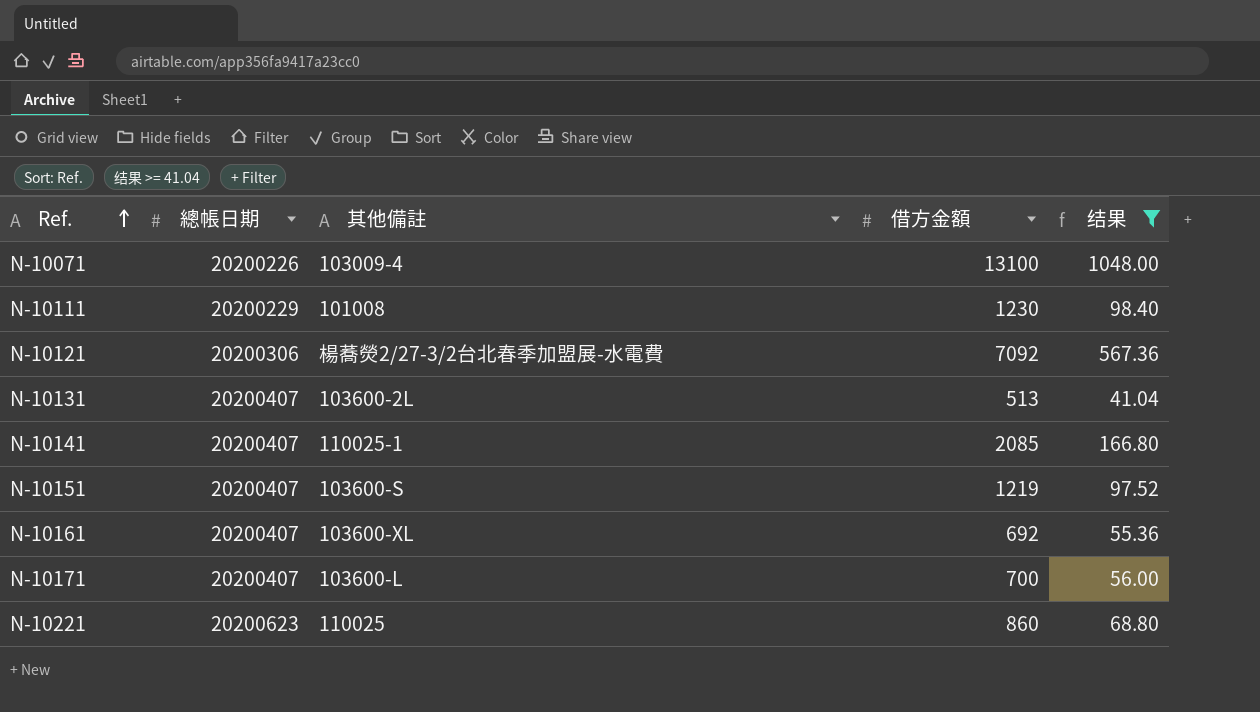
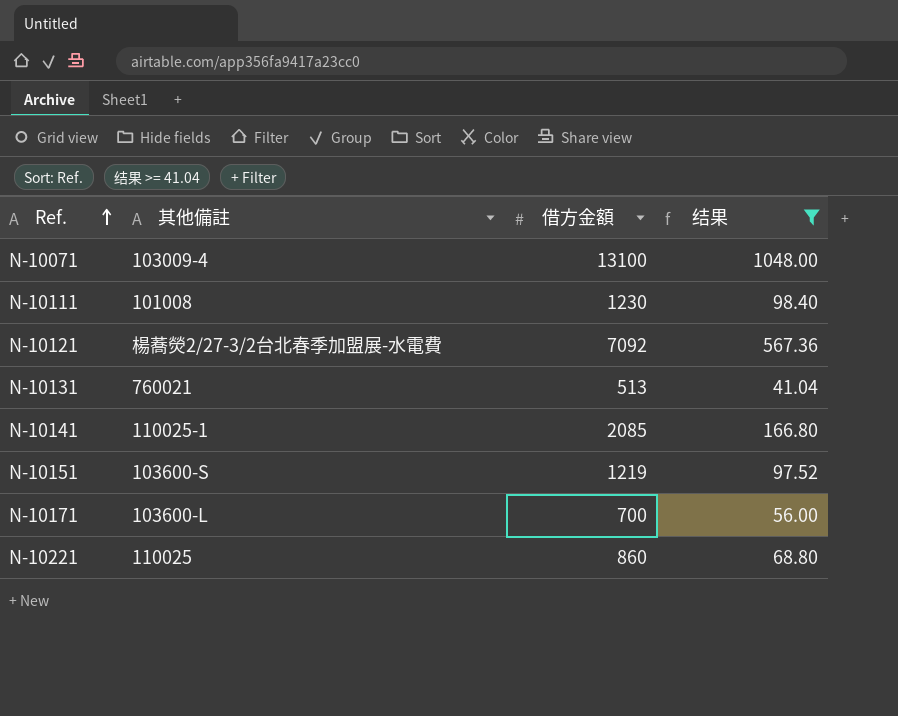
column 總帳日期 | position: 2 -> none
row N-10161: 20200407 | 103600-XL | 692 | 55.36 -> none
N-10131 | 其他備註: 103600-2L -> 760021

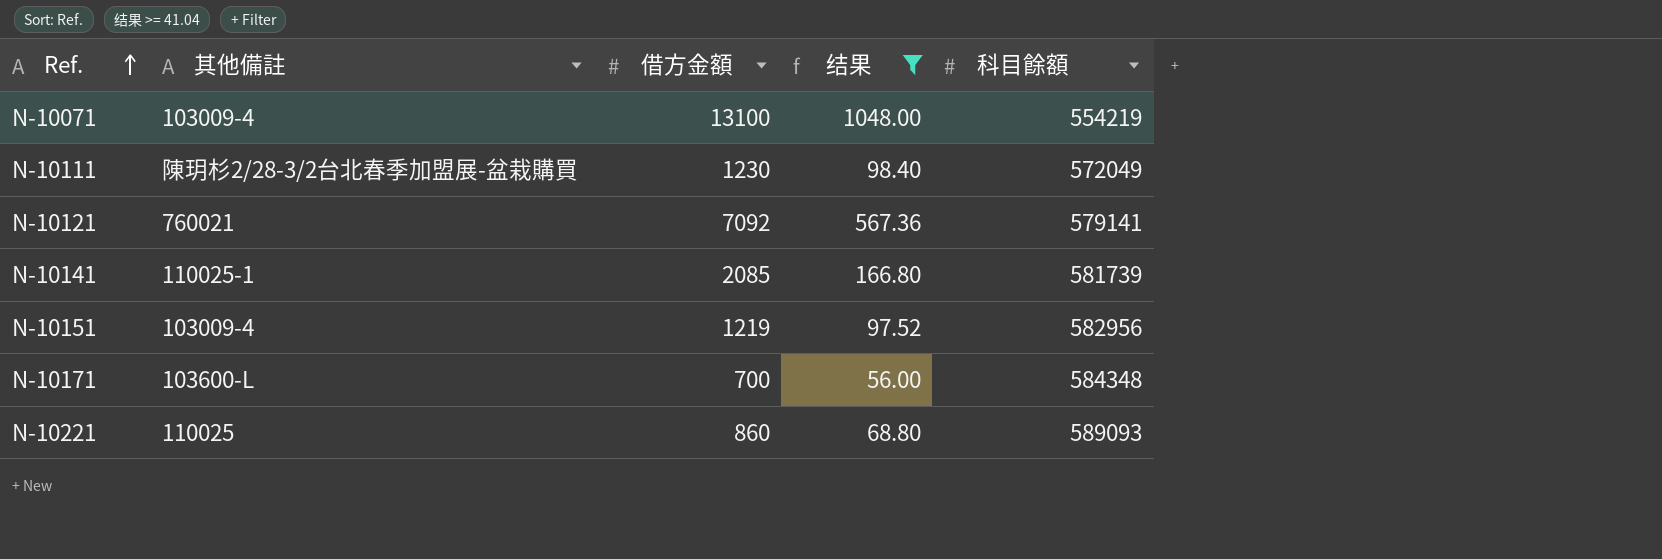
column 科目餘額 | position: none -> 5
row N-10131: 760021 | 513 | 41.04 -> none
N-10111 | 其他備註: 101008 -> 陳玥杉2/28-3/2台北春季加盟展-盆栽購買
N-10121 | 其他備註: 楊蕎熒2/27-3/2台北春季加盟展-水電費 -> 760021
N-10151 | 其他備註: 103600-S -> 103009-4

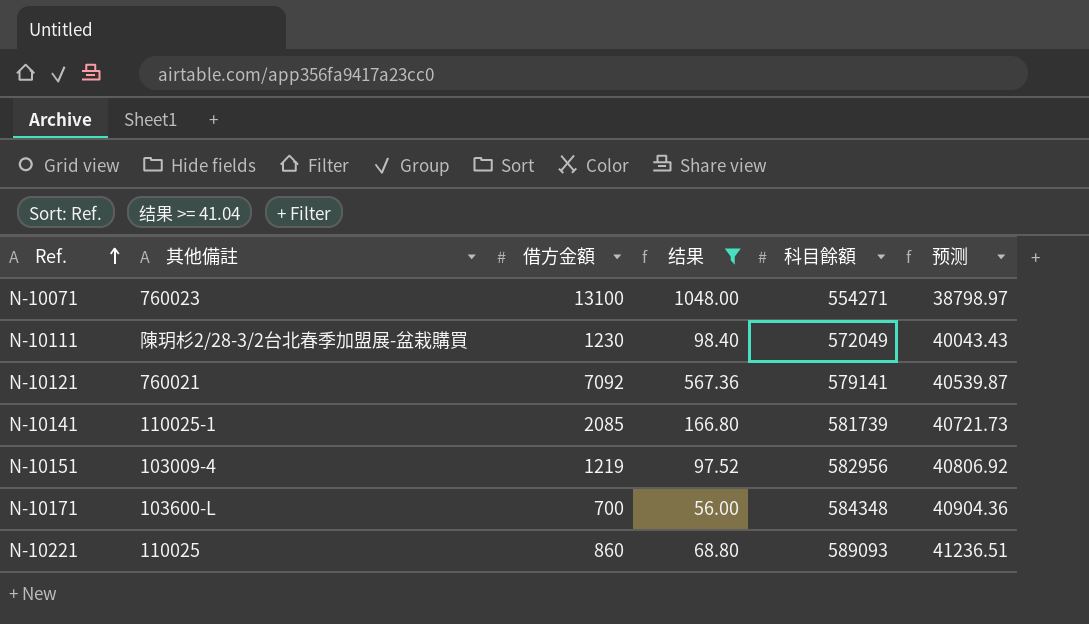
column 预测 | formula: none -> [科目餘額] * 0.07
N-10071 | 其他備註: 103009-4 -> 760023
N-10071 | 科目餘額: 554219 -> 554271

